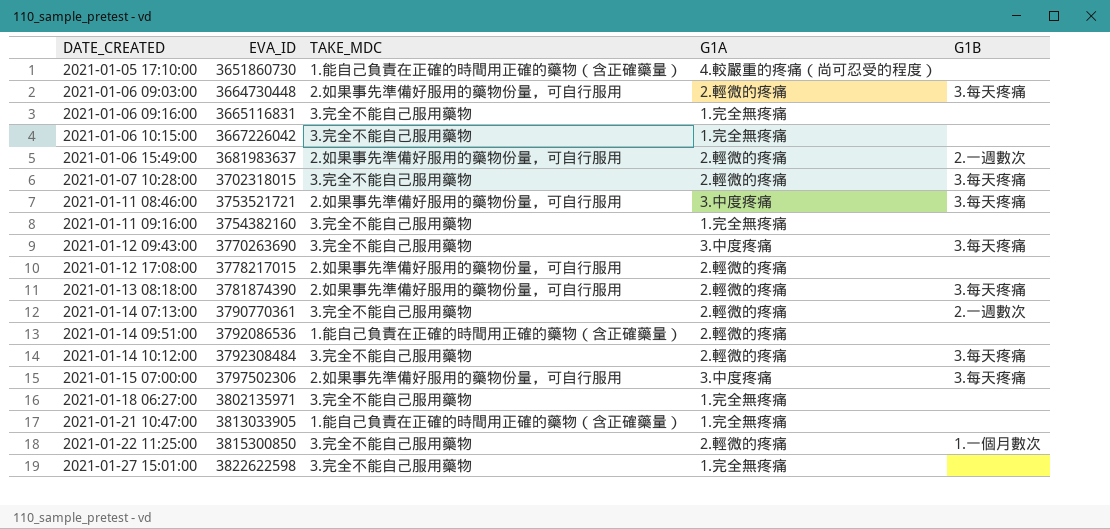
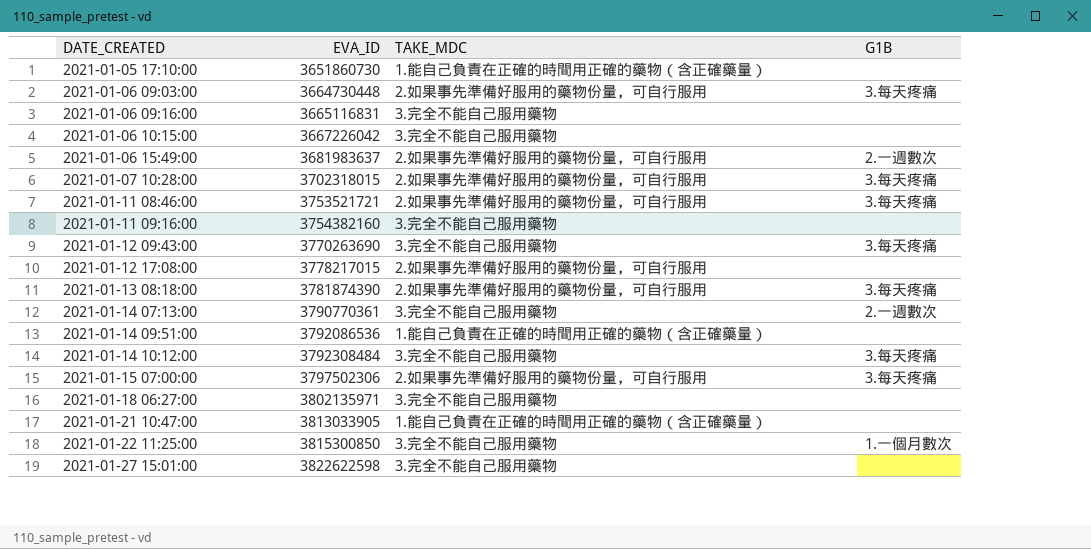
column G1A | position: 4 -> none
2021-01-07 10:28:00 | TAKE_MDC: 3.完全不能自己服用藥物 -> 2.如果事先準備好服用的藥物份量，可自行服用

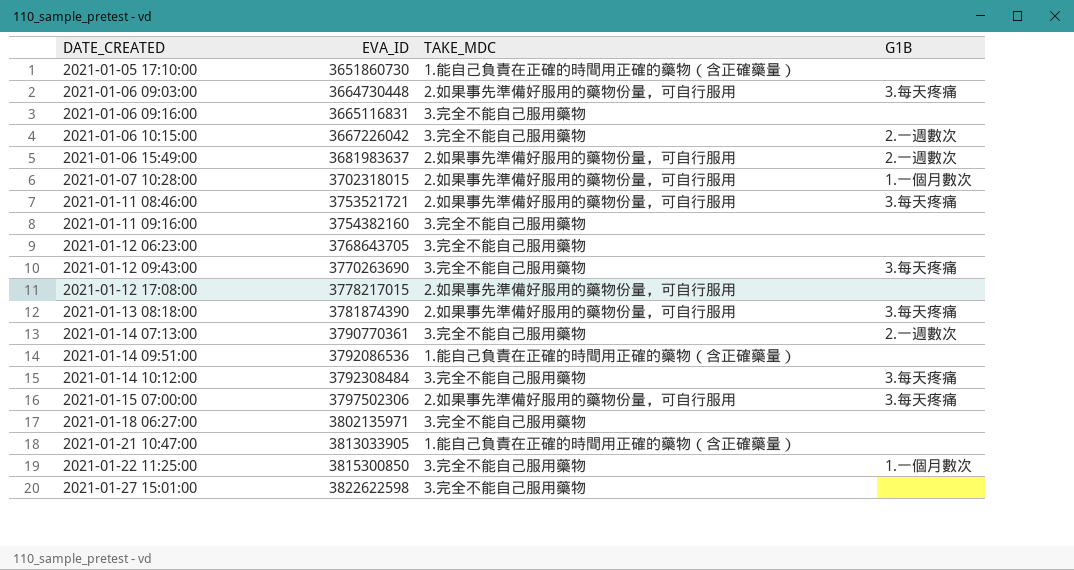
2021-01-06 10:15:00 | G1B: none -> 2.一週數次
2021-01-07 10:28:00 | G1B: 3.每天疼痛 -> 1.一個月數次
row 2021-01-12 06:23:00: none -> 3768643705 | 3.完全不能自己服用藥物 | none

